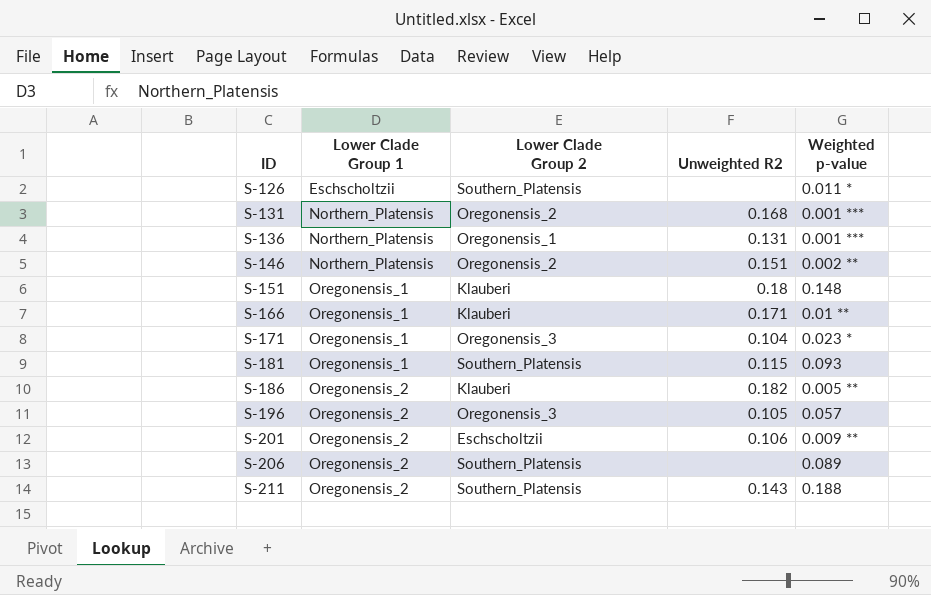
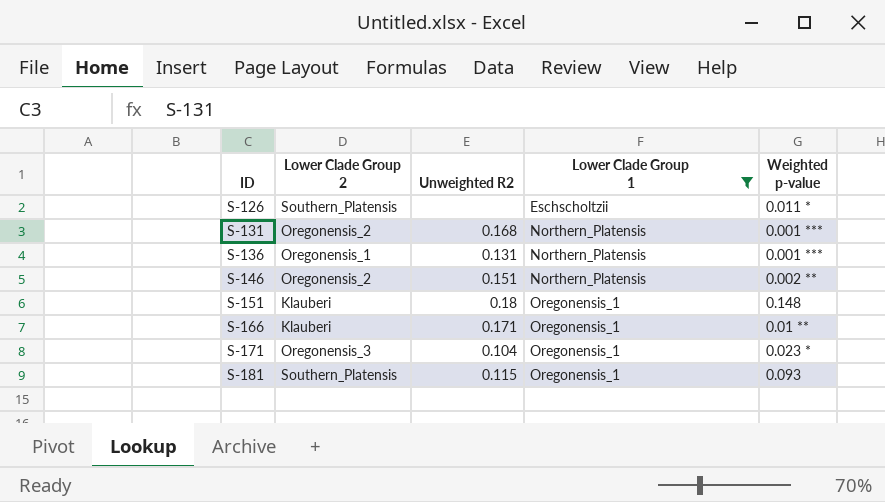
filter: none -> Lower Clade Group 1 != Oregonensis_2
column Lower Clade Group 1 | position: 2 -> 4

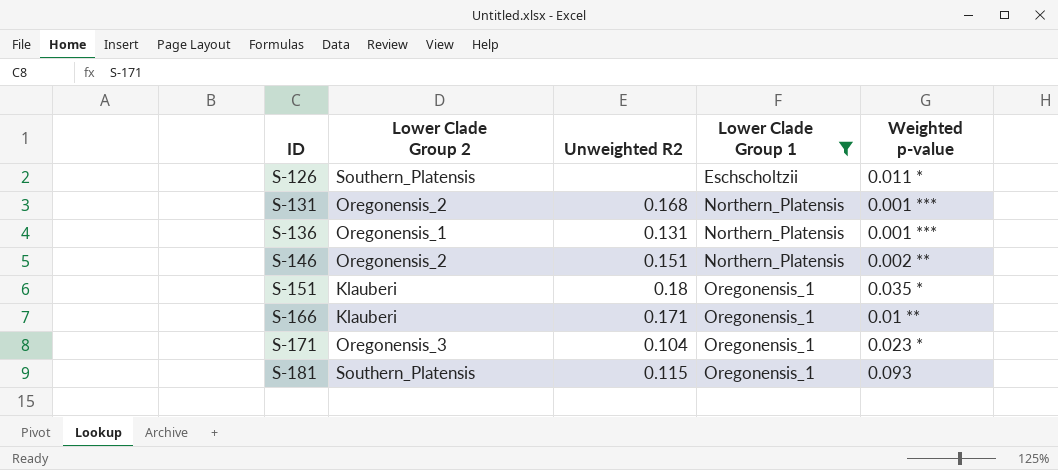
S-151 | Weighted p-value: 0.148 -> 0.035 *

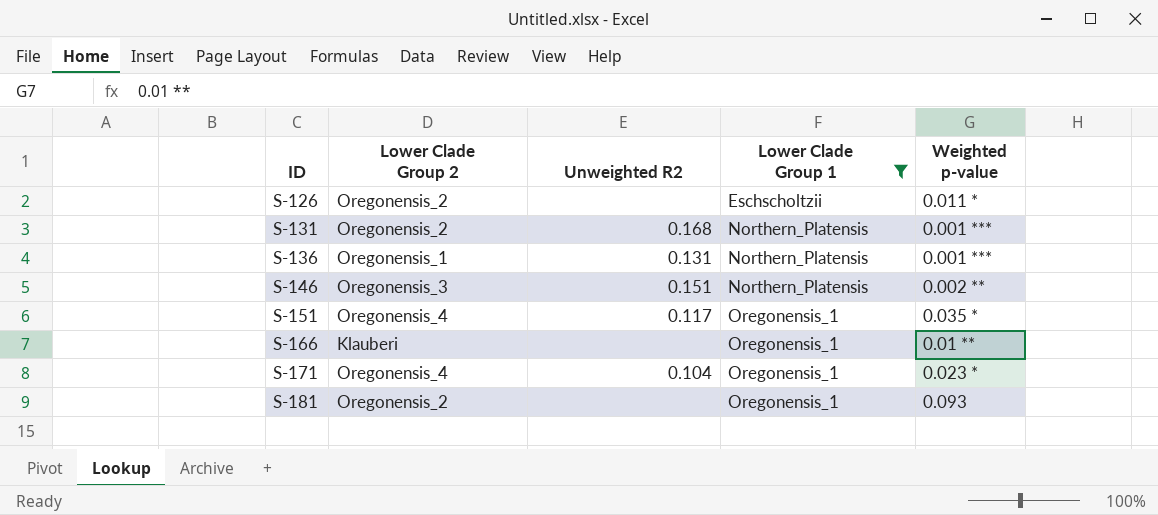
S-126 | Lower Clade Group 2: Southern_Platensis -> Oregonensis_2
S-146 | Lower Clade Group 2: Oregonensis_2 -> Oregonensis_3
S-151 | Lower Clade Group 2: Klauberi -> Oregonensis_4
S-151 | Unweighted R2: 0.18 -> 0.117
S-166 | Unweighted R2: 0.171 -> none
S-171 | Lower Clade Group 2: Oregonensis_3 -> Oregonensis_4
S-181 | Lower Clade Group 2: Southern_Platensis -> Oregonensis_2
S-181 | Unweighted R2: 0.115 -> none

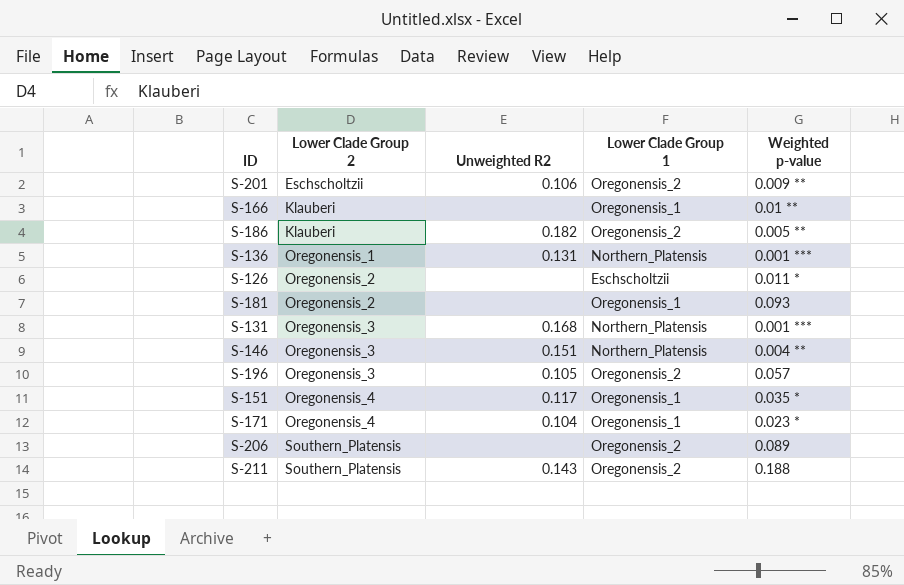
filter: Lower Clade Group 1 != Oregonensis_2 -> none
row order: ID ascending -> Lower Clade Group 2 ascending
S-131 | Lower Clade Group 2: Oregonensis_2 -> Oregonensis_3
S-146 | Weighted p-value: 0.002 ** -> 0.004 **

